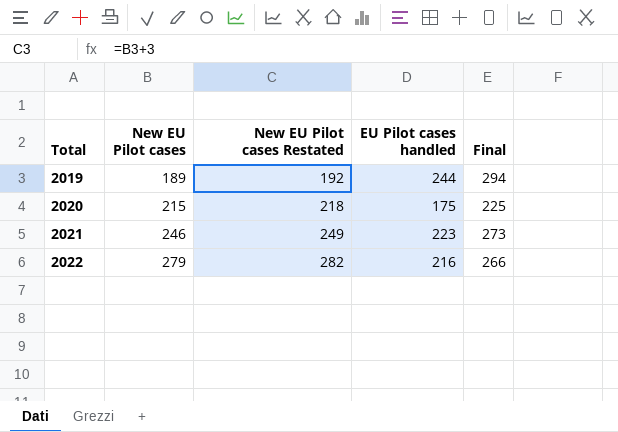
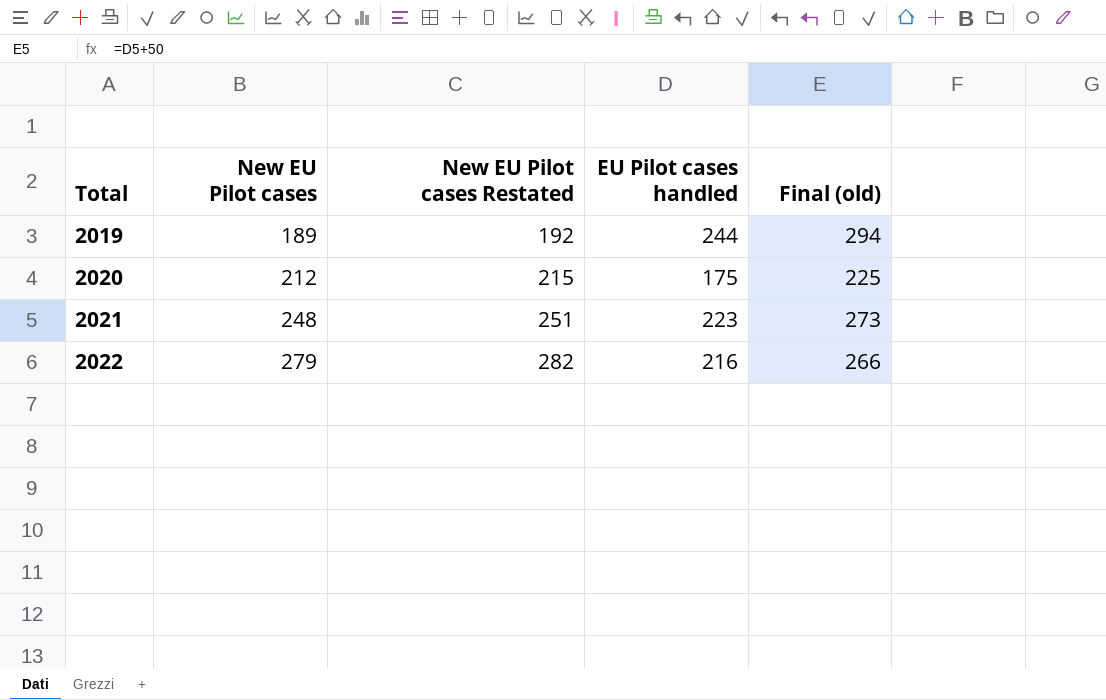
column name: Final -> Final (old)
2020 | New EU Pilot cases: 215 -> 212
2020 | New EU Pilot cases Restated: 218 -> 215
2021 | New EU Pilot cases: 246 -> 248
2021 | New EU Pilot cases Restated: 249 -> 251

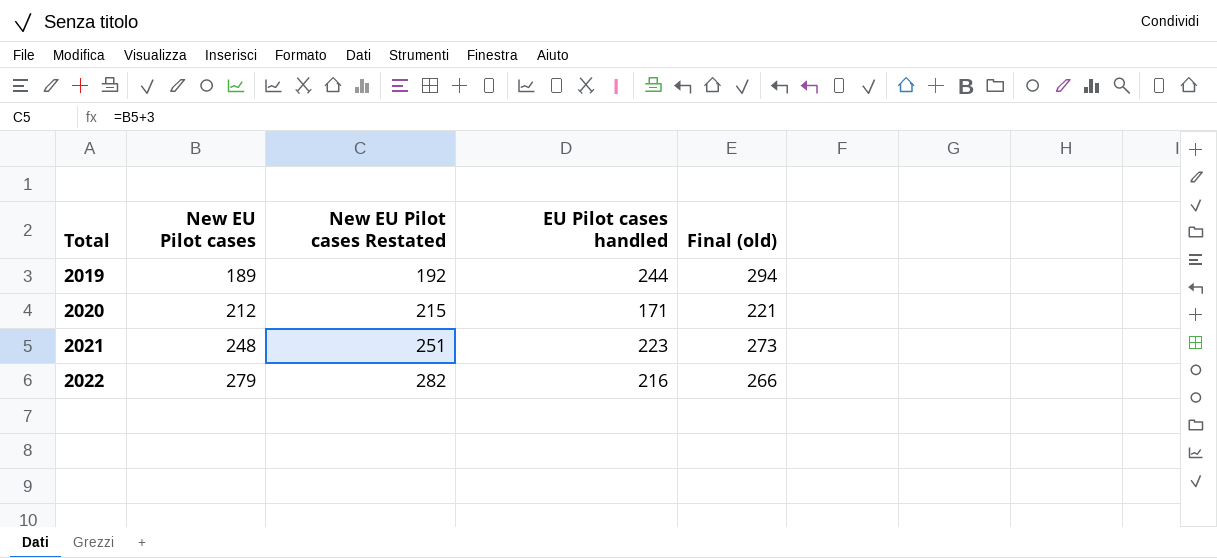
2020 | EU Pilot cases handled: 175 -> 171
2020 | Final (old): 225 -> 221

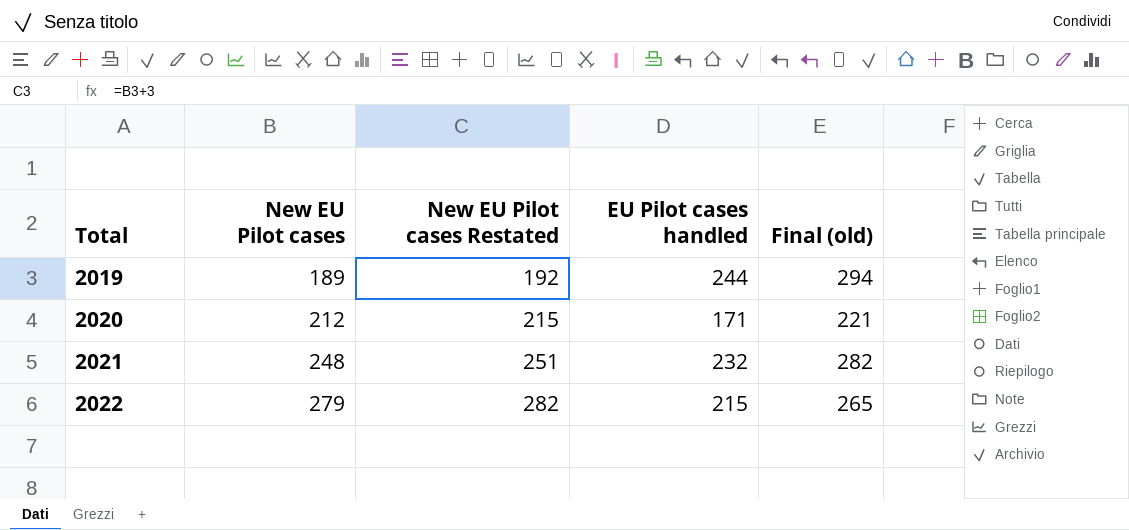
2021 | EU Pilot cases handled: 223 -> 232
2021 | Final (old): 273 -> 282
2022 | EU Pilot cases handled: 216 -> 215
2022 | Final (old): 266 -> 265

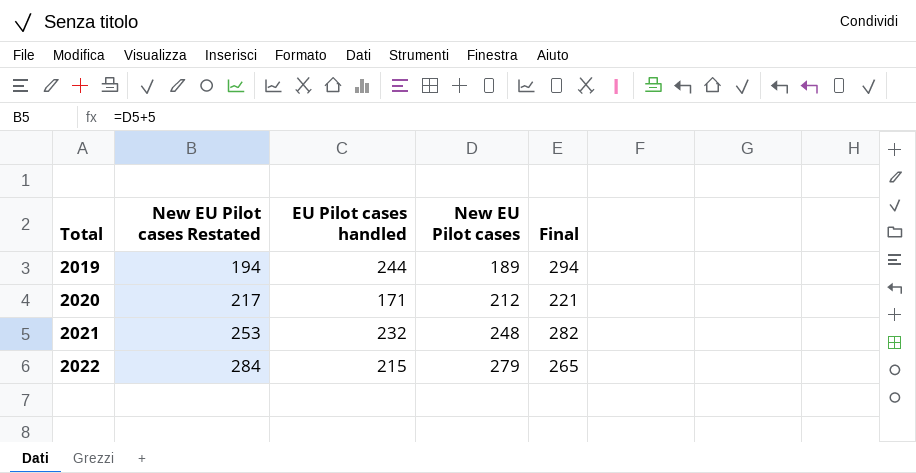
column New EU Pilot cases Restated | formula: [New EU Pilot cases] + 3 -> [New EU Pilot cases] + 5
column New EU Pilot cases | position: 2 -> 4
column name: Final (old) -> Final

